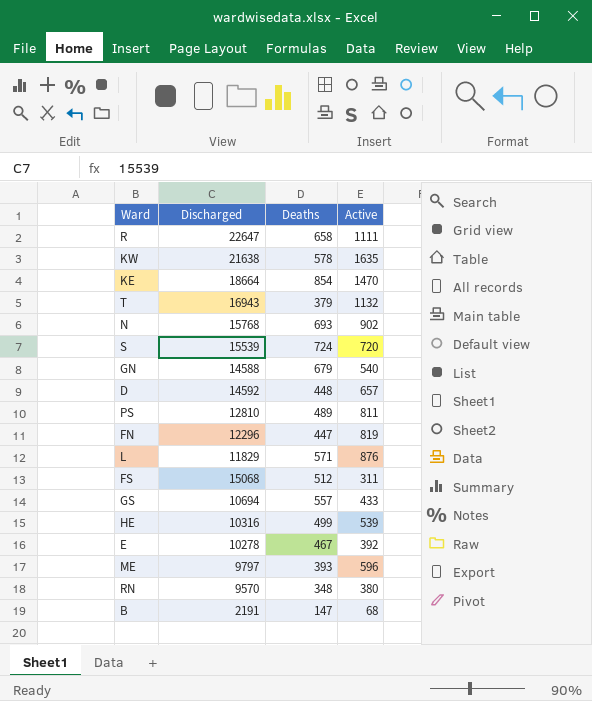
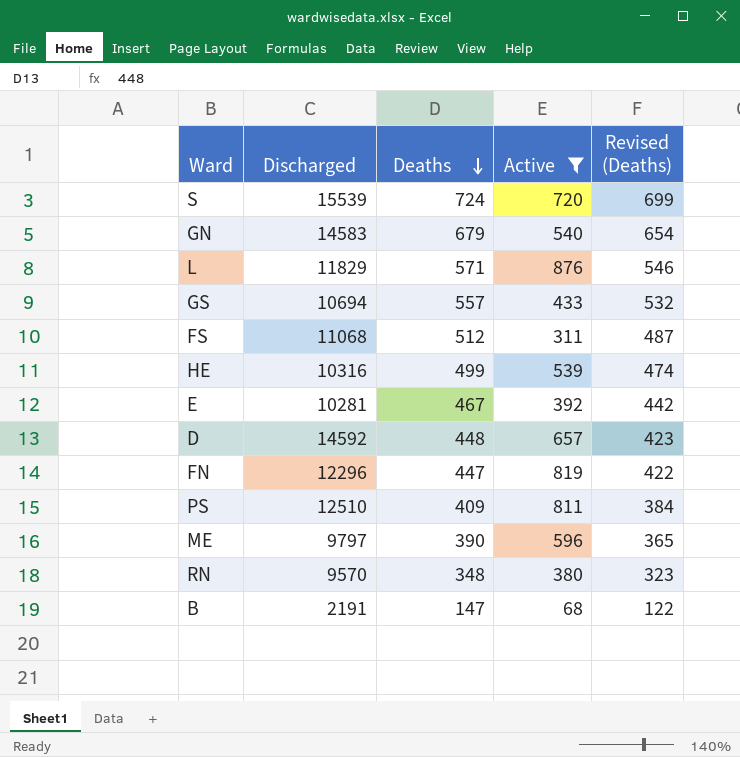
filter: none -> Active <= 876
row order: none -> Deaths descending
column Revised (Deaths) | formula: none -> [Deaths] - 25
GN | Discharged: 14588 -> 14583
FS | Discharged: 15068 -> 11068
E | Discharged: 10278 -> 10281
PS | Discharged: 12810 -> 12510
PS | Deaths: 489 -> 409
ME | Deaths: 393 -> 390

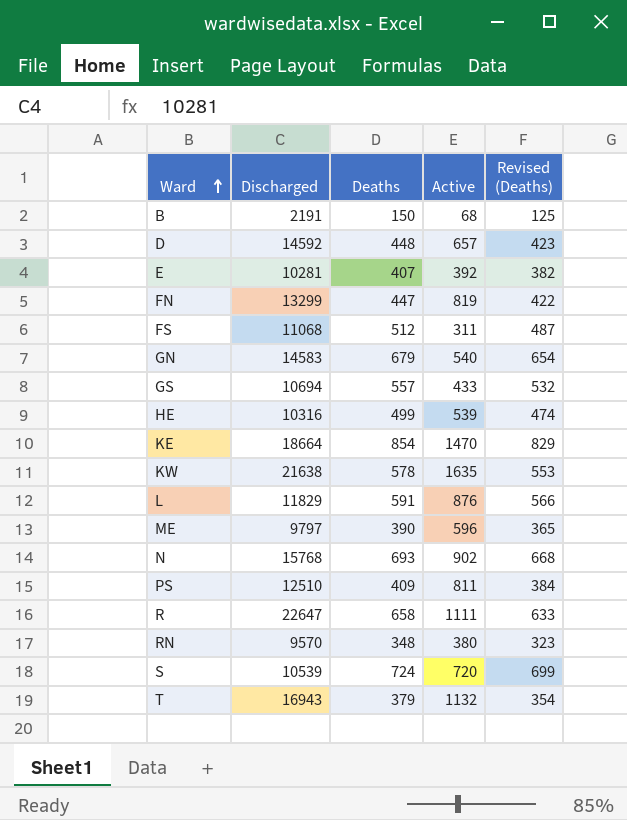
filter: Active <= 876 -> none
row order: Deaths descending -> Ward ascending
B | Deaths: 147 -> 150
B | Revised (Deaths): 122 -> 125
E | Deaths: 467 -> 407
E | Revised (Deaths): 442 -> 382
FN | Discharged: 12296 -> 13299
L | Deaths: 571 -> 591
L | Revised (Deaths): 546 -> 566
S | Discharged: 15539 -> 10539

